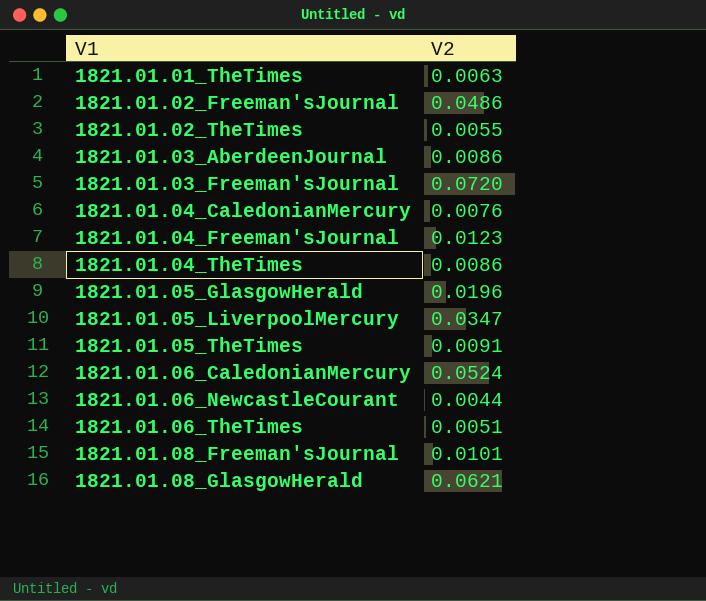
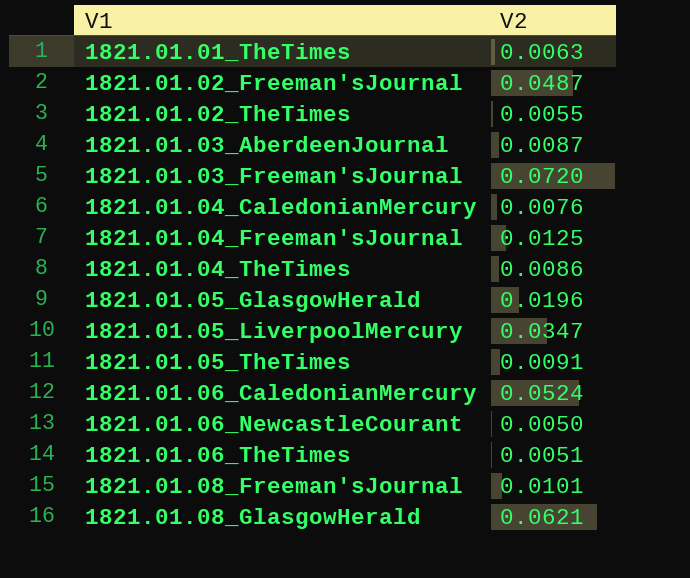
1821.01.02_Freeman'sJournal | V2: 0.0486 -> 0.0487
1821.01.03_AberdeenJournal | V2: 0.0086 -> 0.0087
1821.01.04_Freeman'sJournal | V2: 0.0123 -> 0.0125
1821.01.06_NewcastleCourant | V2: 0.0044 -> 0.0050

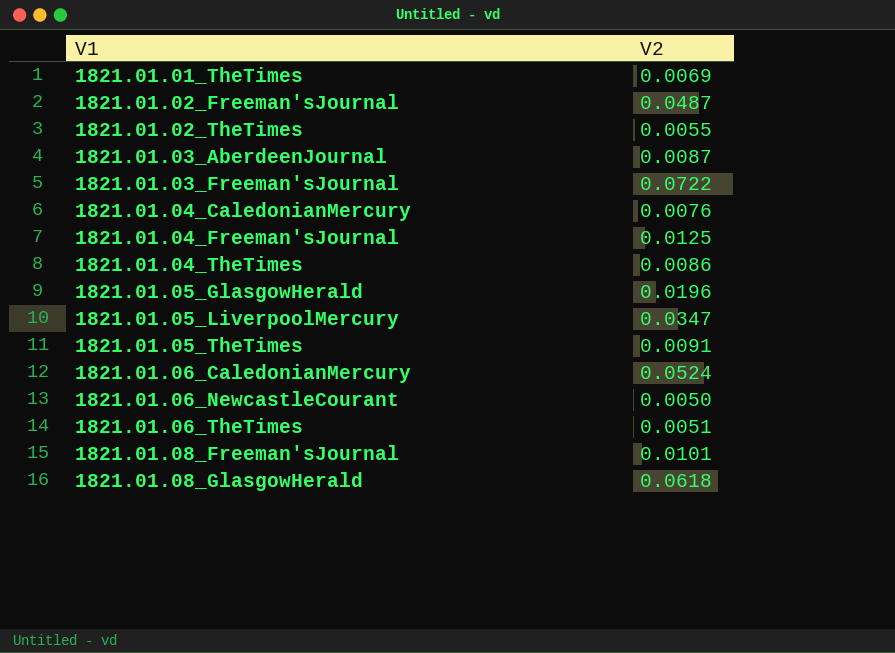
1821.01.01_TheTimes | V2: 0.0063 -> 0.0069
1821.01.03_Freeman'sJournal | V2: 0.0720 -> 0.0722
1821.01.08_GlasgowHerald | V2: 0.0621 -> 0.0618

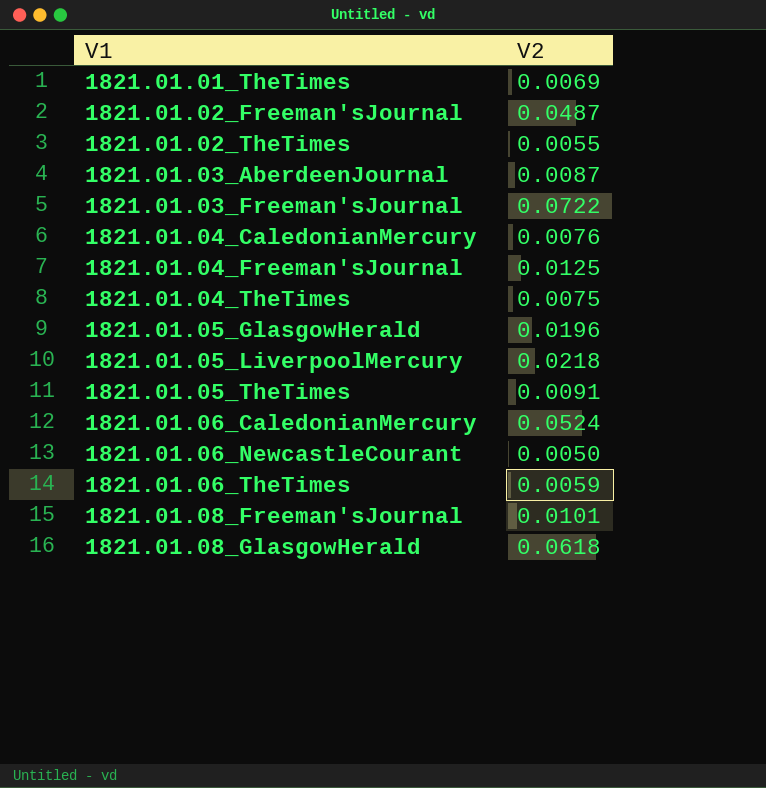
1821.01.04_TheTimes | V2: 0.0086 -> 0.0075
1821.01.05_LiverpoolMercury | V2: 0.0347 -> 0.0218
1821.01.06_TheTimes | V2: 0.0051 -> 0.0059

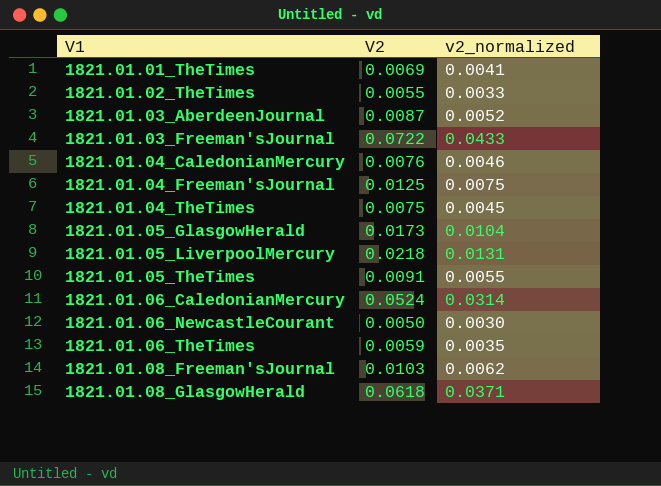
column v2_normalized | formula: none -> [V2] * 0.6
row 1821.01.02_Freeman'sJournal: 0.0487 -> none
1821.01.05_GlasgowHerald | V2: 0.0196 -> 0.0173
1821.01.08_Freeman'sJournal | V2: 0.0101 -> 0.0103

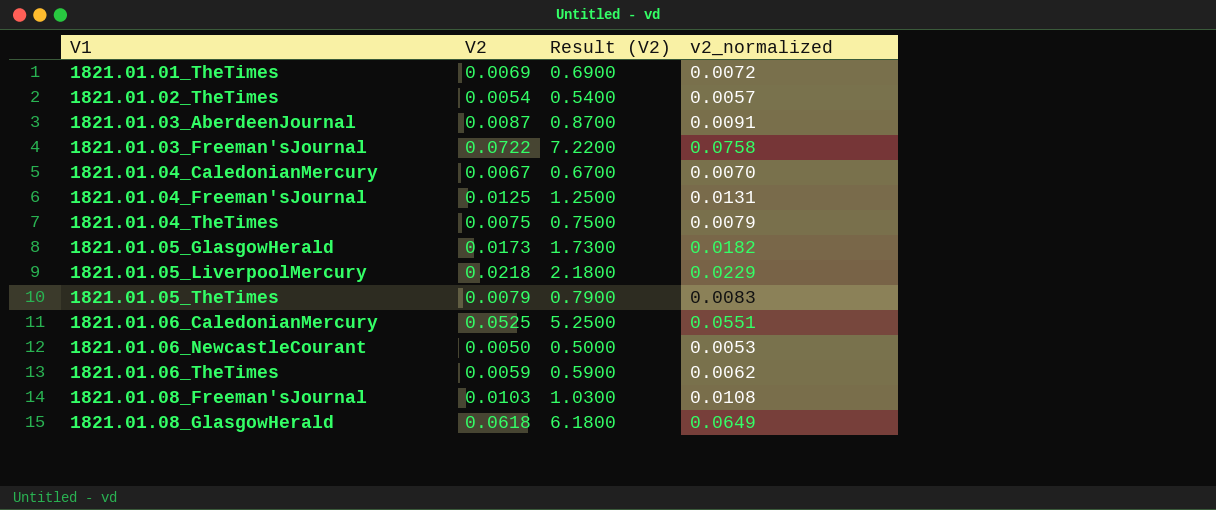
column Result (V2) | formula: none -> [V2] * 100
column v2_normalized | formula: [V2] * 0.6 -> [V2] * 1.05
1821.01.02_TheTimes | V2: 0.0055 -> 0.0054
1821.01.04_CaledonianMercury | V2: 0.0076 -> 0.0067
1821.01.05_TheTimes | V2: 0.0091 -> 0.0079
1821.01.06_CaledonianMercury | V2: 0.0524 -> 0.0525

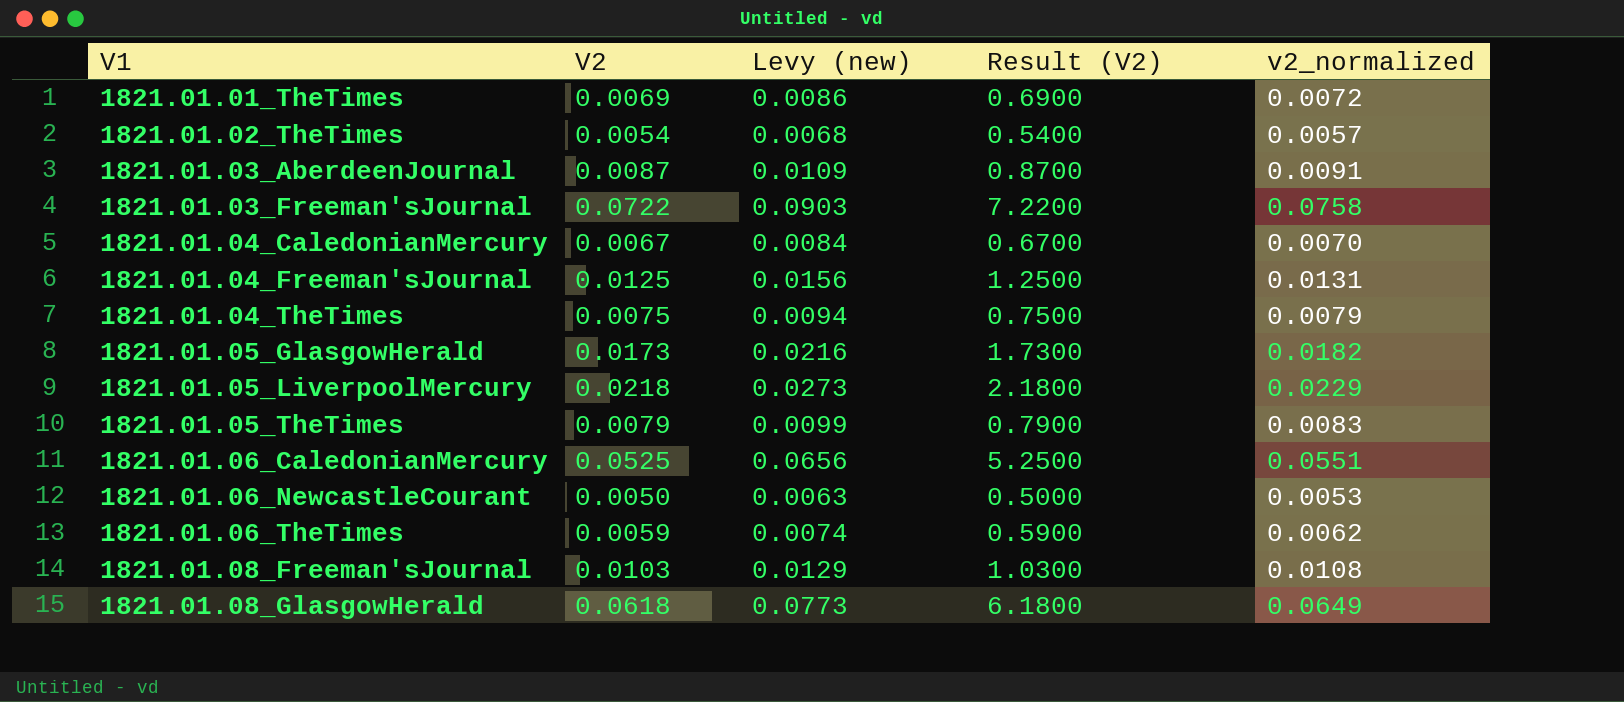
column Levy (new) | formula: none -> [V2] * 1.25

